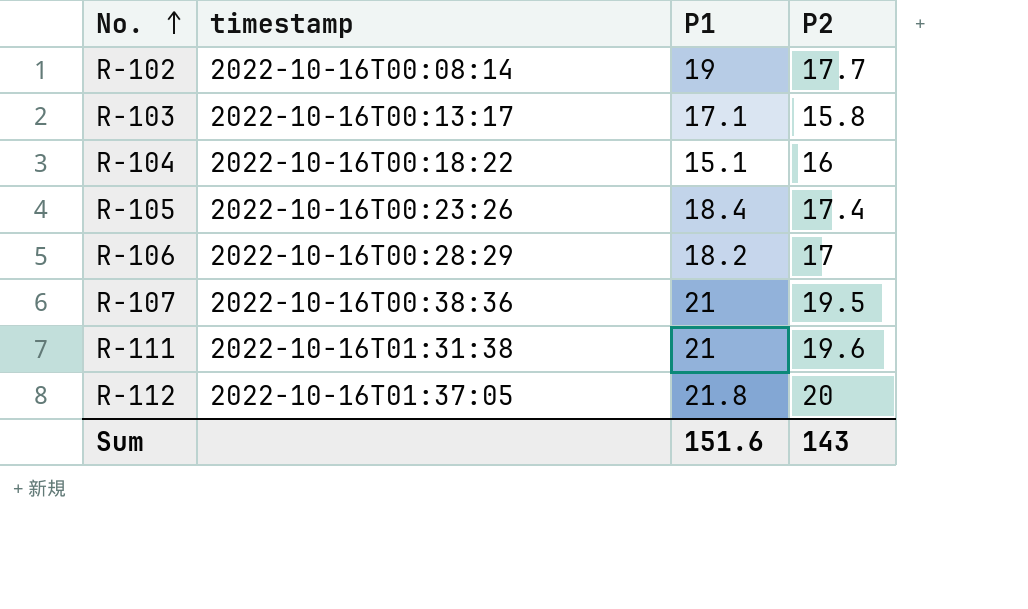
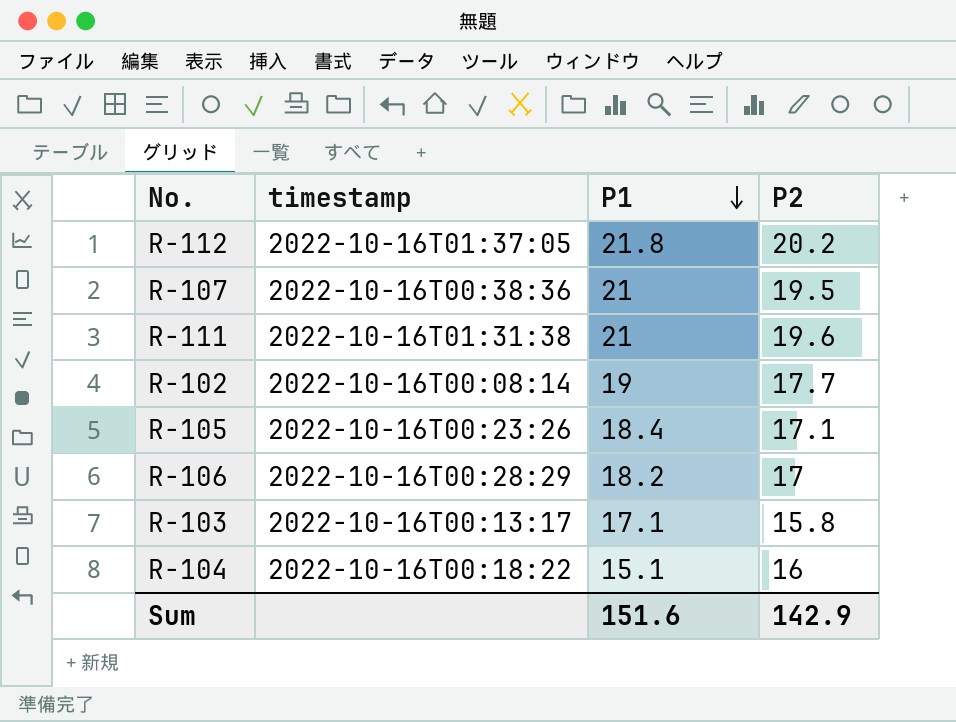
row order: No. ascending -> P1 descending
R-112 | P2: 20 -> 20.2
R-105 | P2: 17.4 -> 17.1
Sum | P2: 143 -> 142.9

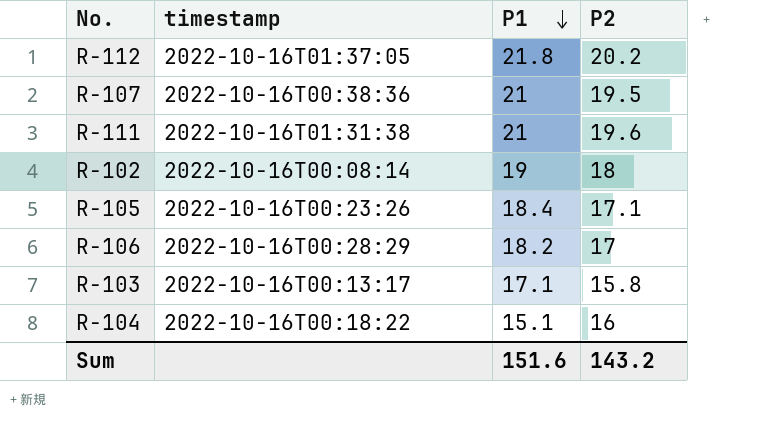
R-102 | P2: 17.7 -> 18
Sum | P2: 142.9 -> 143.2

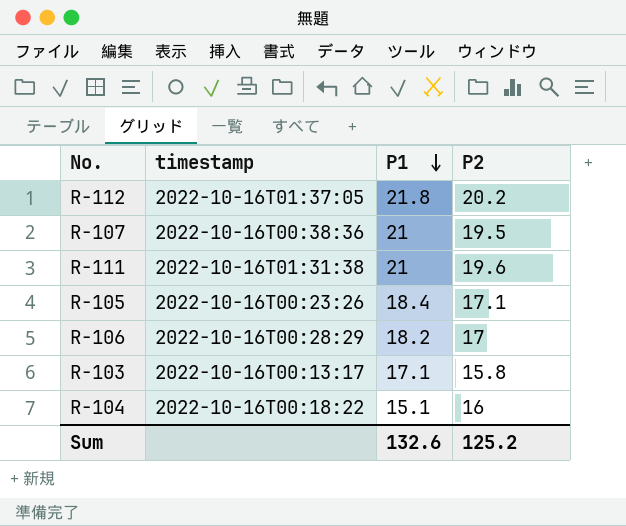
row R-102: 2022-10-16T00:08:14 | 19 | 18 -> none
Sum | P1: 151.6 -> 132.6
Sum | P2: 143.2 -> 125.2

